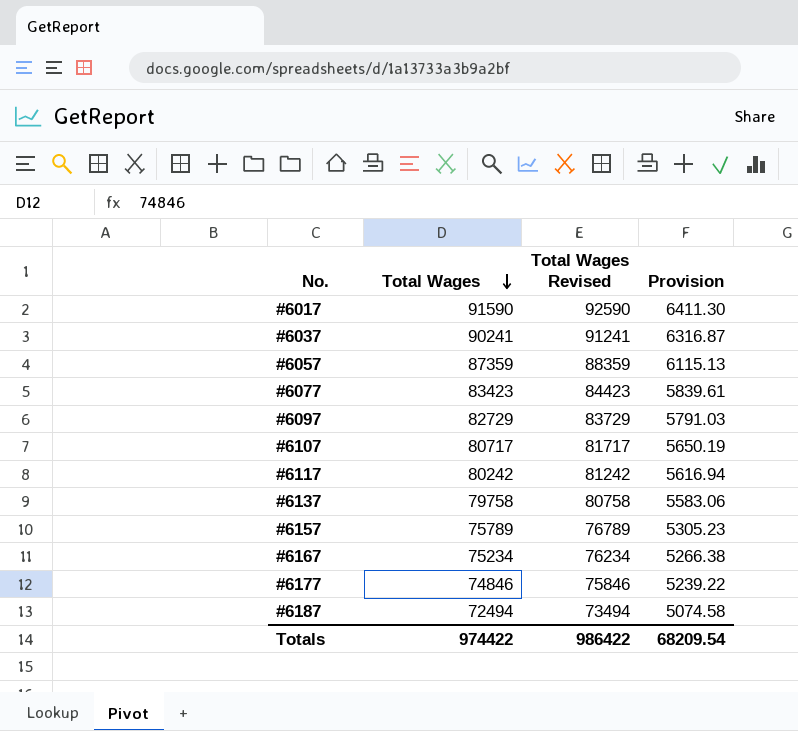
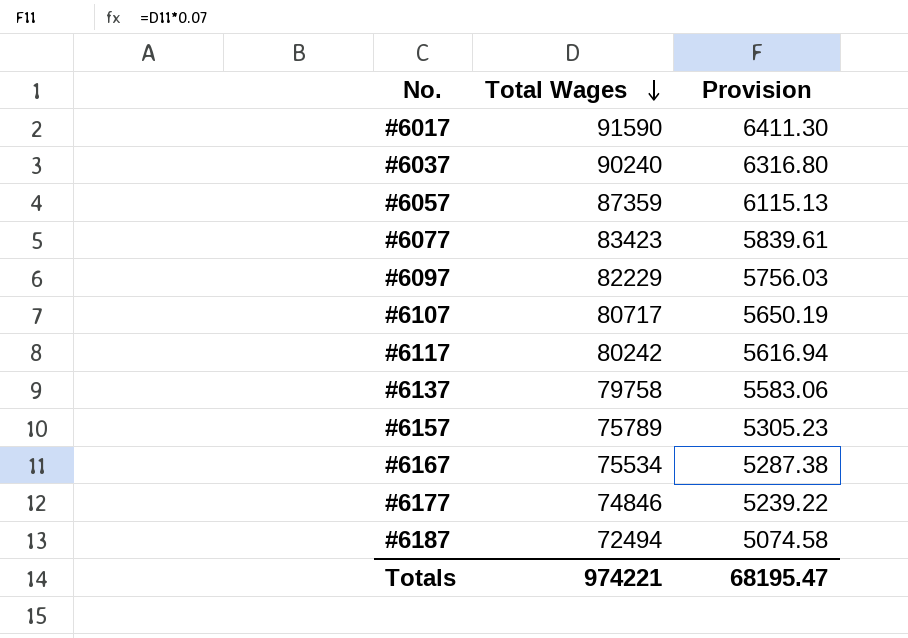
column Total Wages Revised | formula: [Total Wages] + 1000 -> none
#6037 | Total Wages: 90241 -> 90240
#6037 | Provision: 6316.87 -> 6316.80
#6097 | Total Wages: 82729 -> 82229
#6097 | Provision: 5791.03 -> 5756.03
#6167 | Total Wages: 75234 -> 75534
#6167 | Provision: 5266.38 -> 5287.38
Totals | Total Wages: 974422 -> 974221
Totals | Provision: 68209.54 -> 68195.47

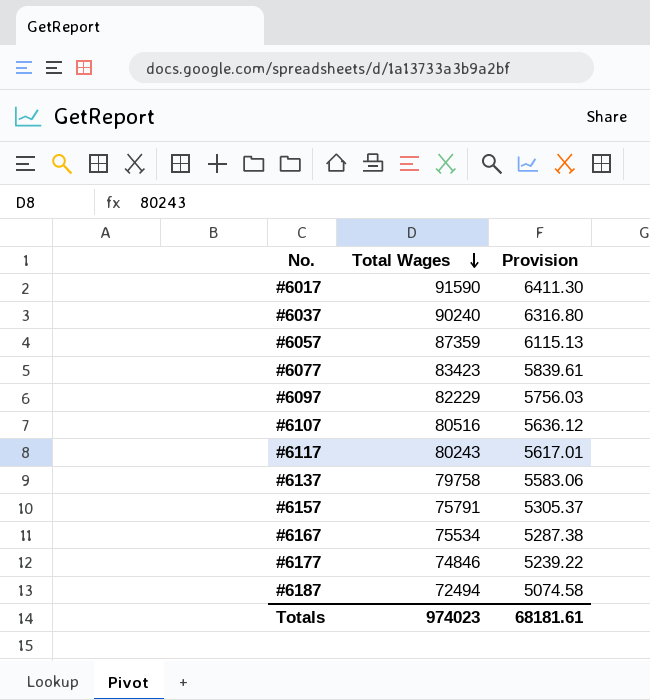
#6107 | Total Wages: 80717 -> 80516
#6107 | Provision: 5650.19 -> 5636.12
#6117 | Total Wages: 80242 -> 80243
#6117 | Provision: 5616.94 -> 5617.01
#6157 | Total Wages: 75789 -> 75791
#6157 | Provision: 5305.23 -> 5305.37
Totals | Total Wages: 974221 -> 974023
Totals | Provision: 68195.47 -> 68181.61

